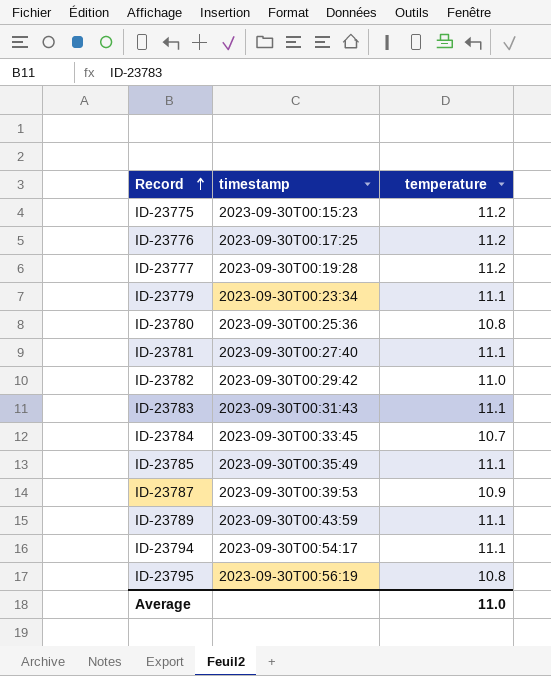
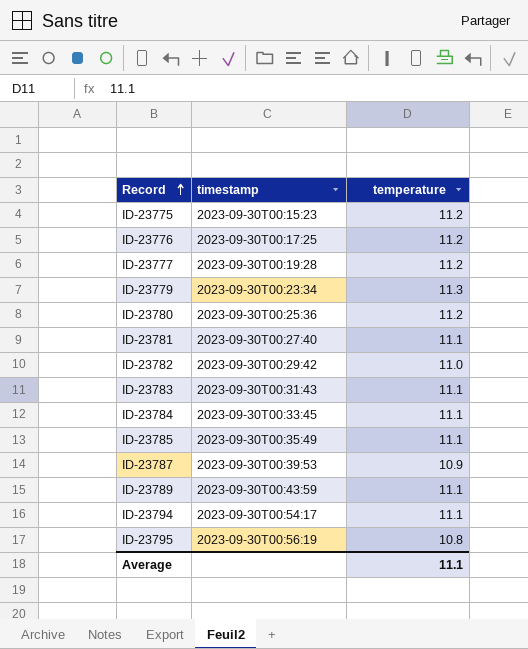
ID-23779 | temperature: 11.1 -> 11.3
ID-23780 | temperature: 10.8 -> 11.2
ID-23784 | temperature: 10.7 -> 11.1
Average | temperature: 11.0 -> 11.1

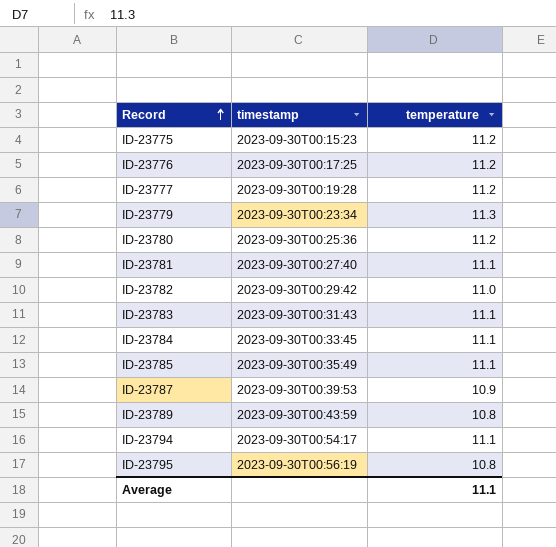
ID-23789 | temperature: 11.1 -> 10.8

